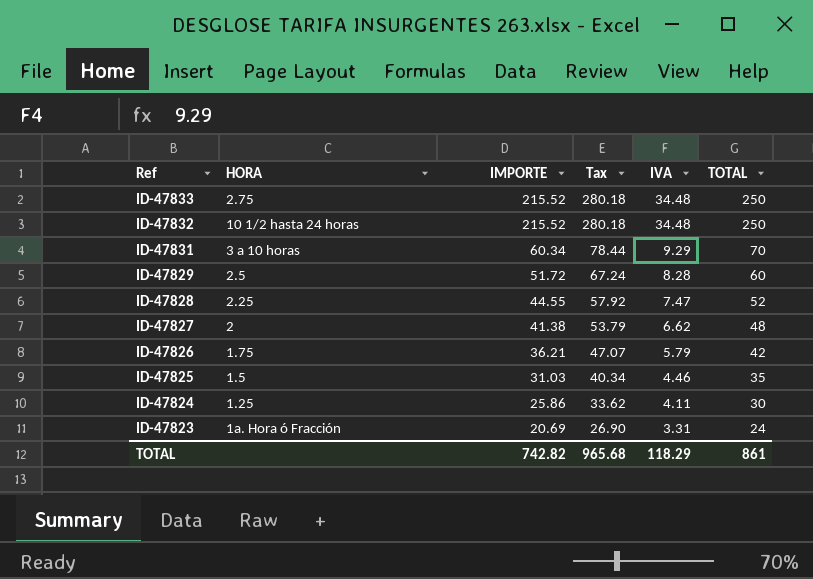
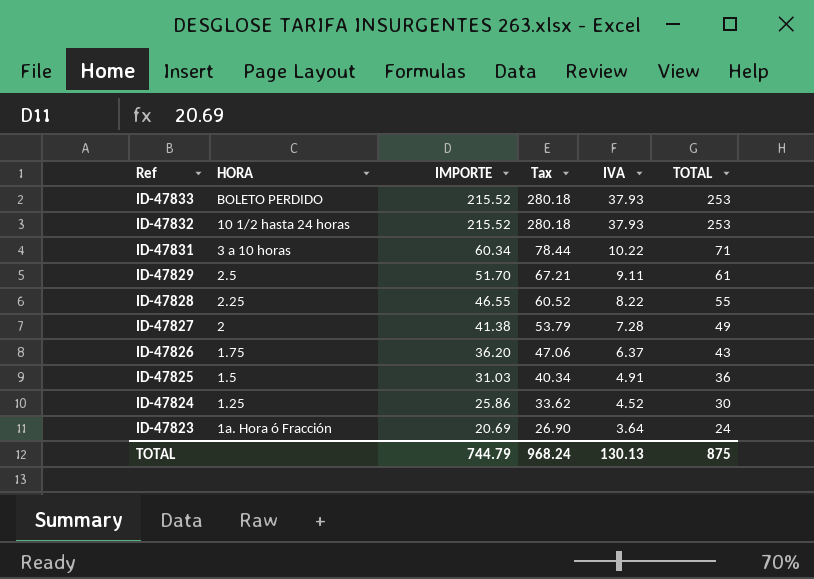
ID-47833 | HORA: 2.75 -> BOLETO PERDIDO
ID-47833 | IVA: 34.48 -> 37.93
ID-47833 | TOTAL: 250 -> 253
ID-47832 | IVA: 34.48 -> 37.93
ID-47832 | TOTAL: 250 -> 253
ID-47831 | IVA: 9.29 -> 10.22
ID-47831 | TOTAL: 70 -> 71
ID-47829 | IMPORTE: 51.72 -> 51.70
ID-47829 | Tax: 67.24 -> 67.21
ID-47829 | IVA: 8.28 -> 9.11
ID-47829 | TOTAL: 60 -> 61
ID-47828 | IMPORTE: 44.55 -> 46.55
ID-47828 | Tax: 57.92 -> 60.52
ID-47828 | IVA: 7.47 -> 8.22
ID-47828 | TOTAL: 52 -> 55
ID-47827 | IVA: 6.62 -> 7.28
ID-47827 | TOTAL: 48 -> 49
ID-47826 | IMPORTE: 36.21 -> 36.20
ID-47826 | Tax: 47.07 -> 47.06
ID-47826 | IVA: 5.79 -> 6.37
ID-47826 | TOTAL: 42 -> 43
ID-47825 | IVA: 4.46 -> 4.91
ID-47825 | TOTAL: 35 -> 36
ID-47824 | IVA: 4.11 -> 4.52
ID-47823 | IVA: 3.31 -> 3.64
TOTAL | IMPORTE: 742.82 -> 744.79
TOTAL | Tax: 965.68 -> 968.24
TOTAL | IVA: 118.29 -> 130.13
TOTAL | TOTAL: 861 -> 875

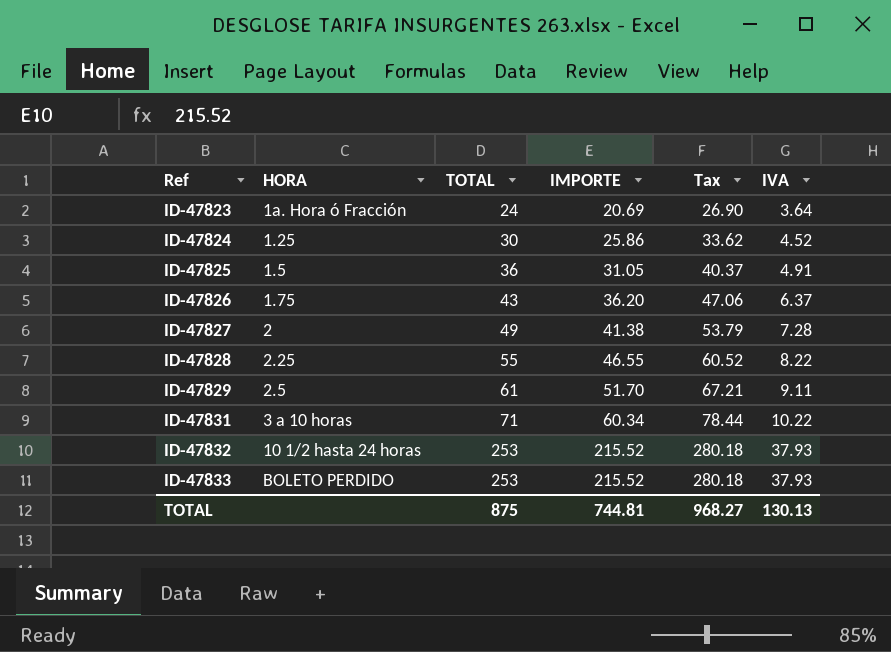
row order: Ref descending -> Ref ascending
column TOTAL | position: 6 -> 3
ID-47825 | IMPORTE: 31.03 -> 31.05
ID-47825 | Tax: 40.34 -> 40.37
TOTAL | IMPORTE: 744.79 -> 744.81
TOTAL | Tax: 968.24 -> 968.27

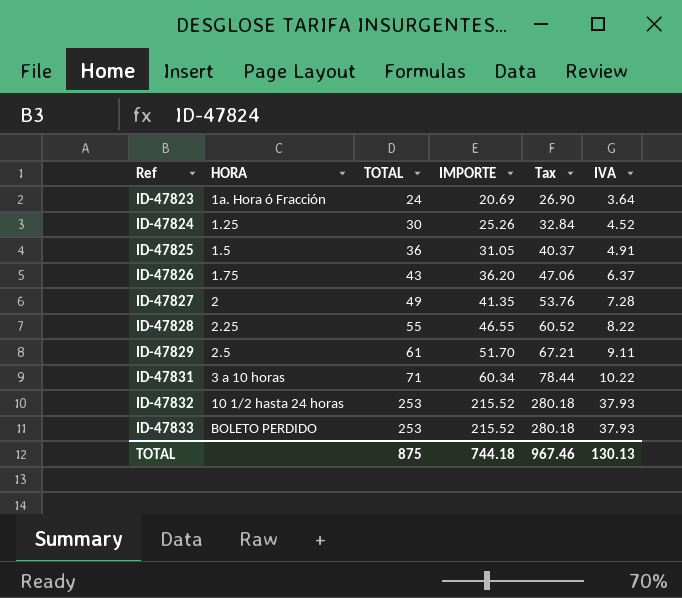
ID-47824 | IMPORTE: 25.86 -> 25.26
ID-47824 | Tax: 33.62 -> 32.84
ID-47827 | IMPORTE: 41.38 -> 41.35
ID-47827 | Tax: 53.79 -> 53.76
TOTAL | IMPORTE: 744.81 -> 744.18
TOTAL | Tax: 968.27 -> 967.46

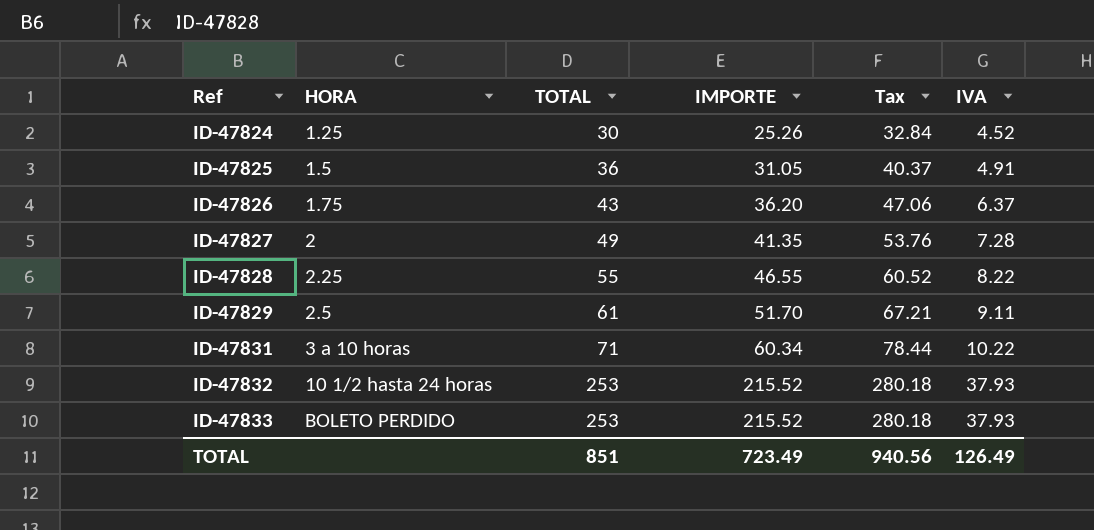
row ID-47823: 1a. Hora ó Fracción | 24 | 20.69 | 26.90 | 3.64 -> none
TOTAL | TOTAL: 875 -> 851
TOTAL | IMPORTE: 744.18 -> 723.49
TOTAL | Tax: 967.46 -> 940.56
TOTAL | IVA: 130.13 -> 126.49

